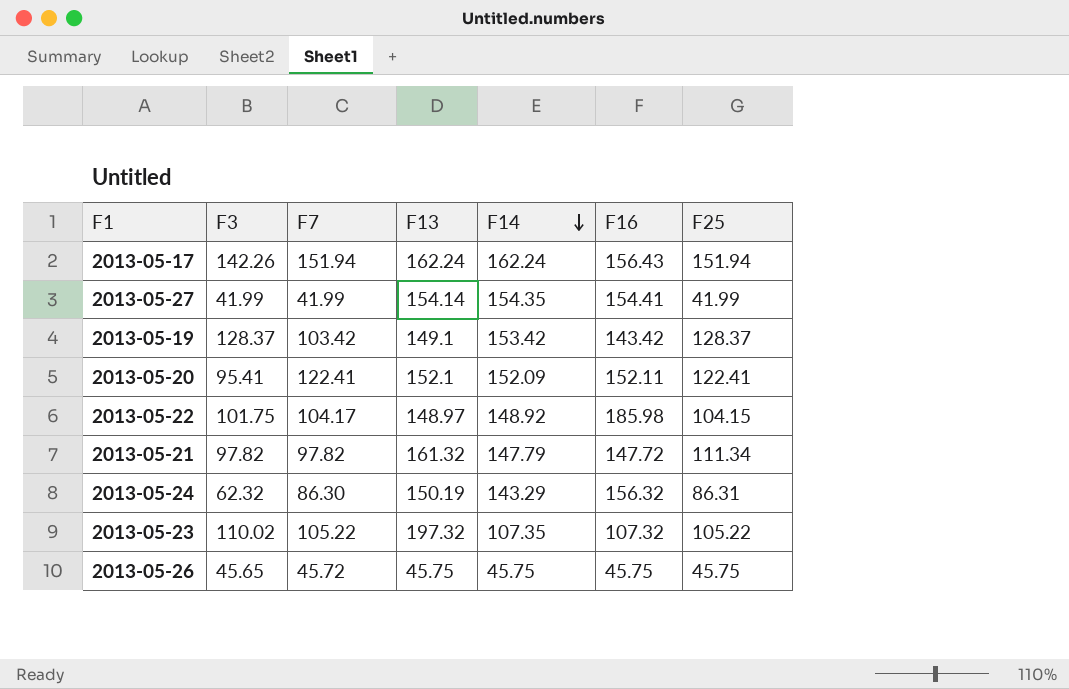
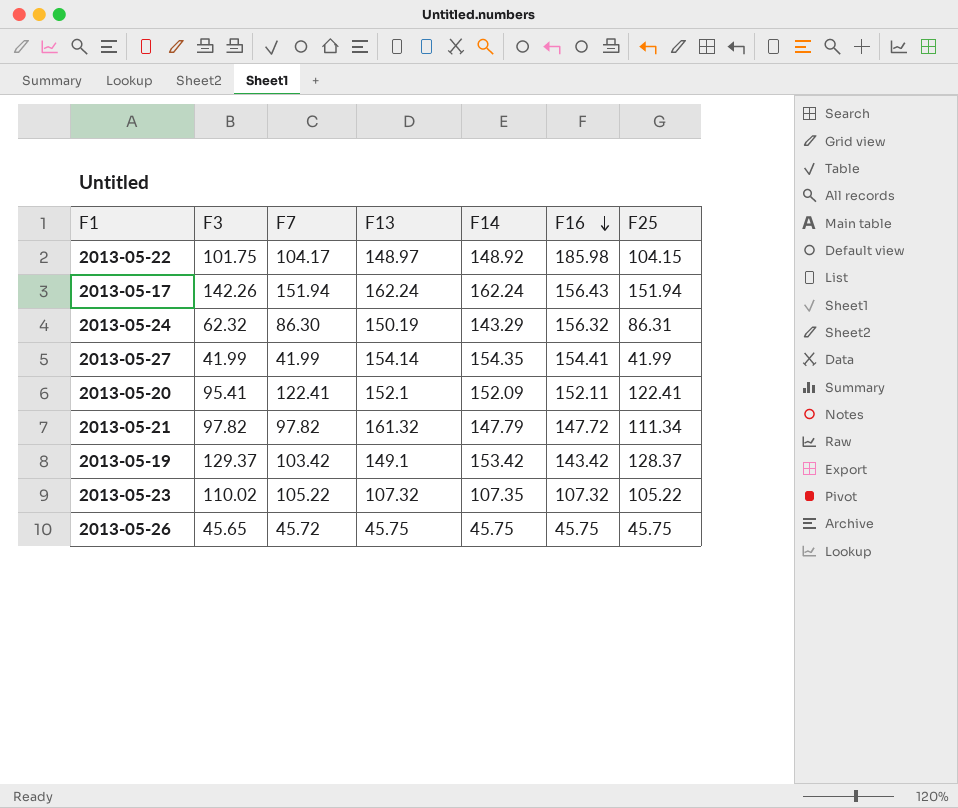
row order: F14 descending -> F16 descending
2013-05-19 | F3: 128.37 -> 129.37
2013-05-23 | F13: 197.32 -> 107.32

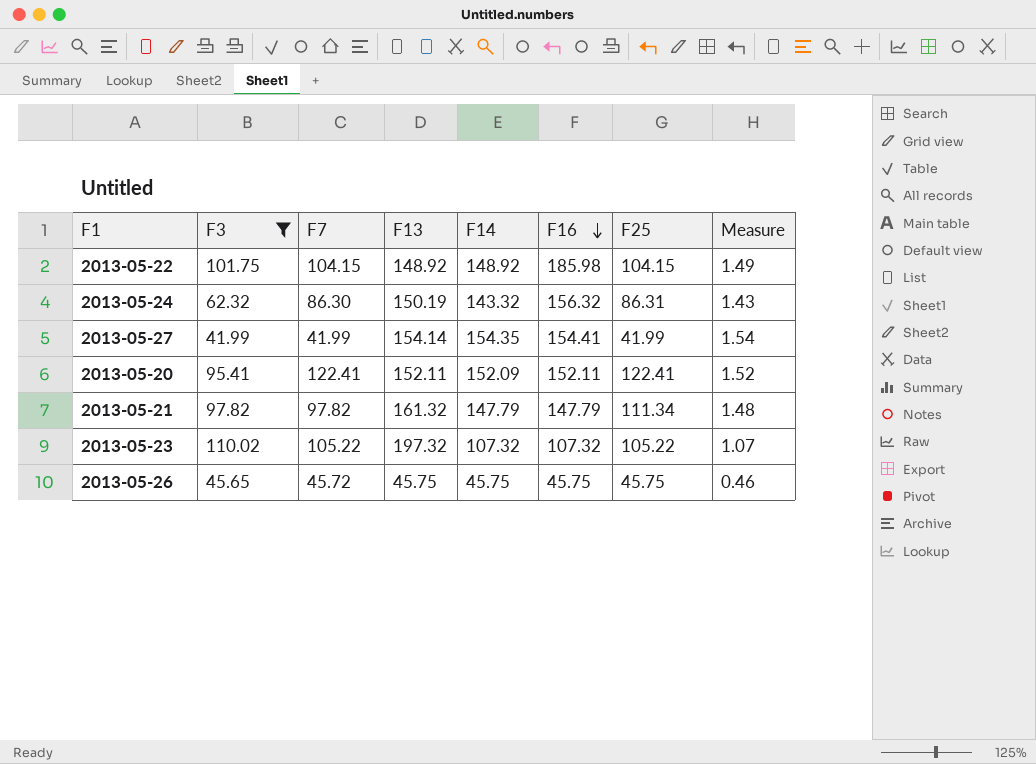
filter: none -> F3 <= 110.02
column Measure | formula: none -> [F14] * 0.01
2013-05-22 | F7: 104.17 -> 104.15
2013-05-22 | F13: 148.97 -> 148.92
2013-05-24 | F14: 143.29 -> 143.32
2013-05-20 | F13: 152.1 -> 152.11
2013-05-21 | F16: 147.72 -> 147.79
2013-05-23 | F13: 107.32 -> 197.32
2013-05-23 | F14: 107.35 -> 107.32

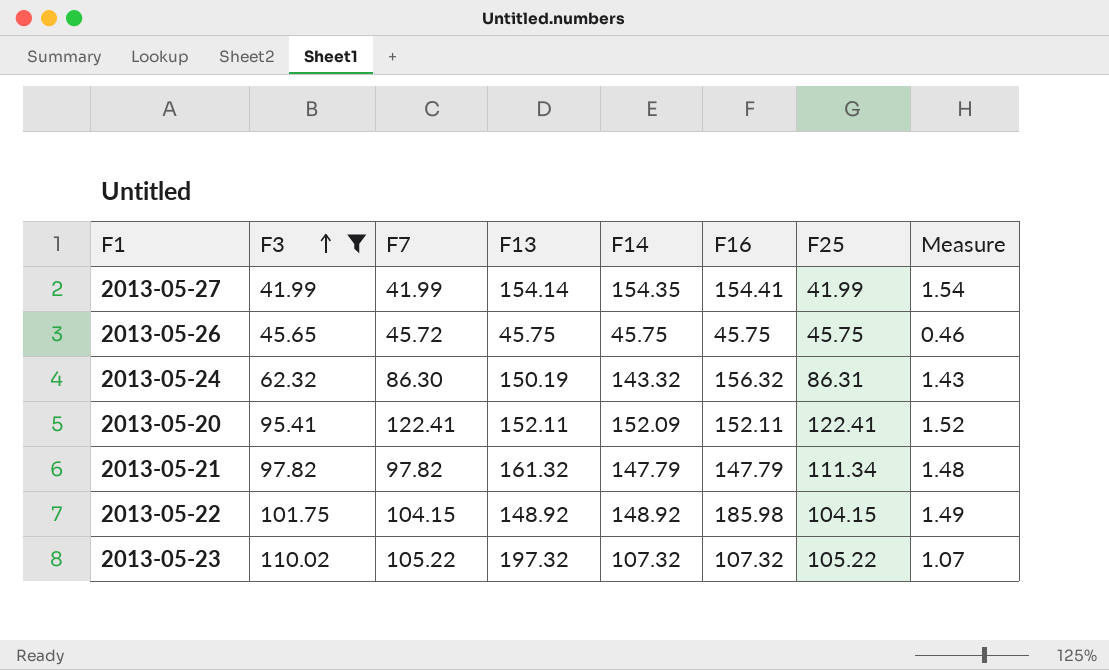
row order: F16 descending -> F3 ascending

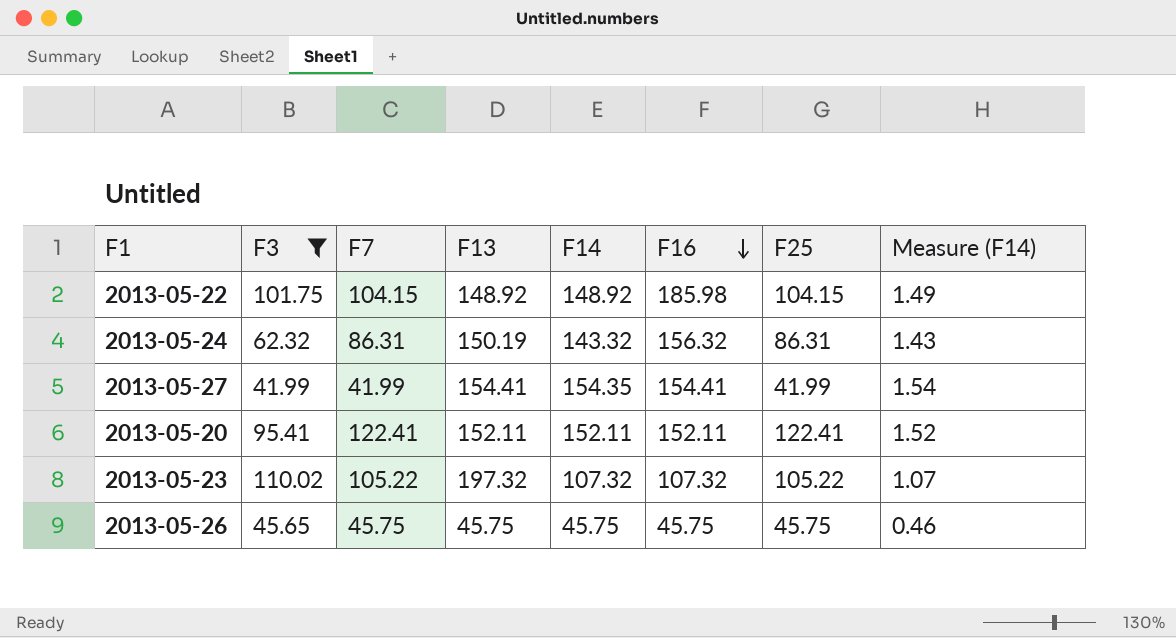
row order: F3 ascending -> F16 descending
column name: Measure -> Measure (F14)
row 2013-05-21: 97.82 | 97.82 | 161.32 | 147.79 | 147.79 | 111.34 | 1.48 -> none
2013-05-24 | F7: 86.30 -> 86.31
2013-05-27 | F13: 154.14 -> 154.41
2013-05-20 | F14: 152.09 -> 152.11
2013-05-26 | F7: 45.72 -> 45.75

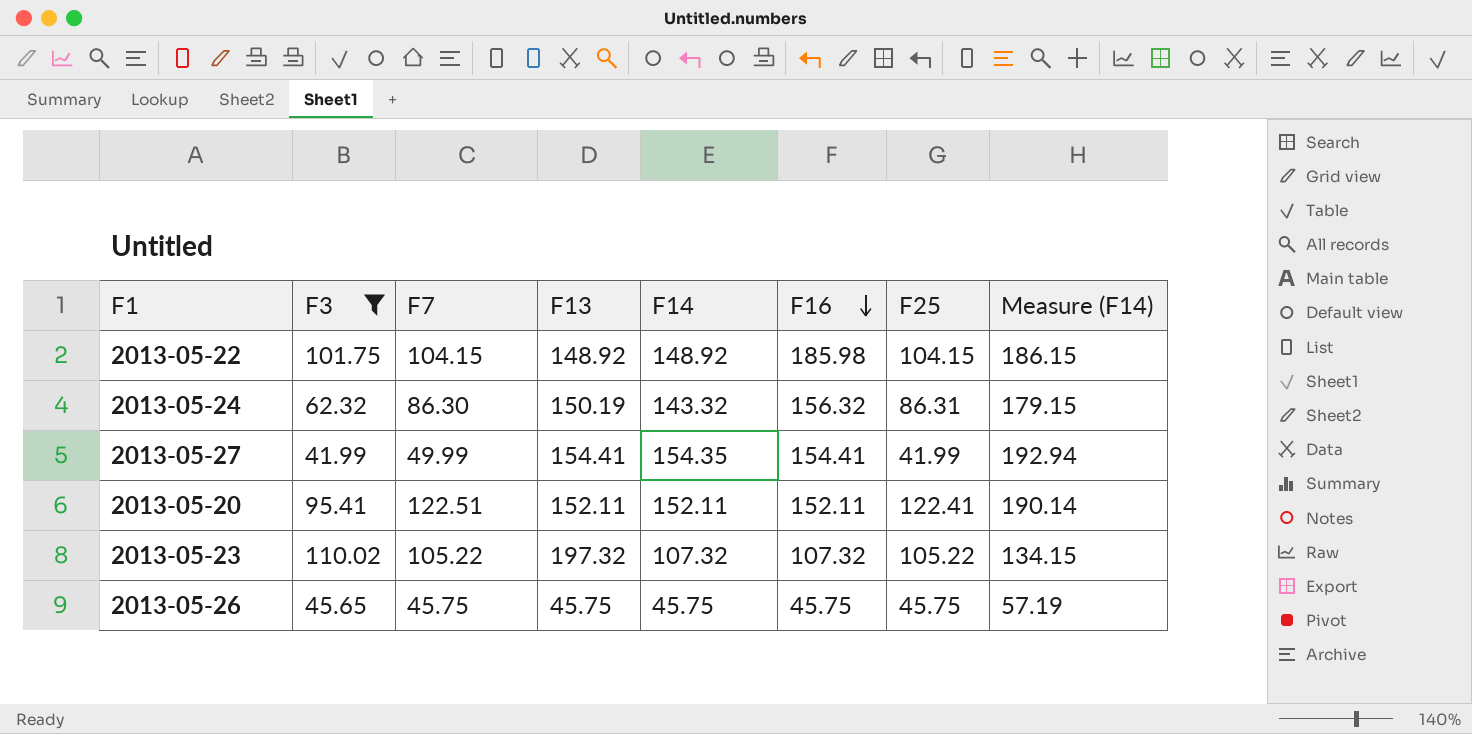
column Measure (F14) | formula: [F14] * 0.01 -> [F14] * 1.25
2013-05-24 | F7: 86.31 -> 86.30
2013-05-27 | F7: 41.99 -> 49.99
2013-05-20 | F7: 122.41 -> 122.51

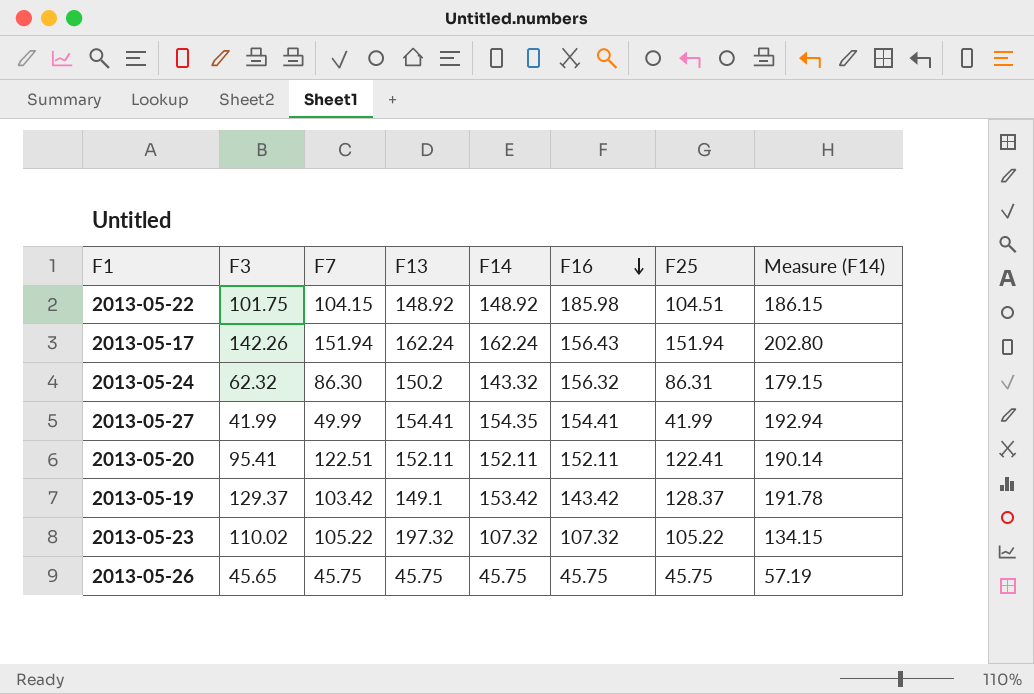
filter: F3 <= 110.02 -> none
2013-05-22 | F25: 104.15 -> 104.51
2013-05-24 | F13: 150.19 -> 150.2

